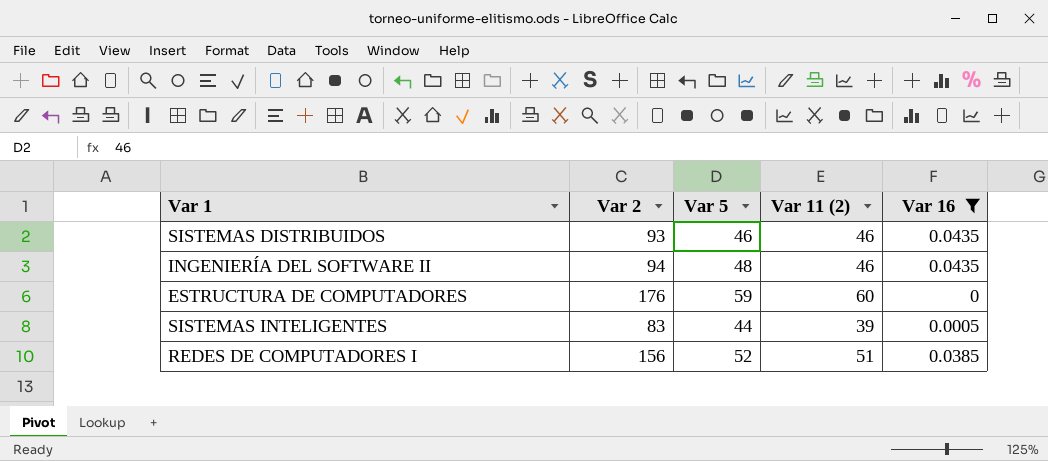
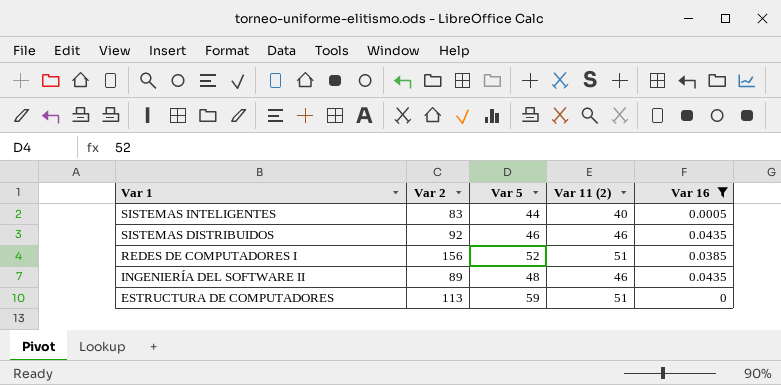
row order: none -> Var 1 descending
SISTEMAS INTELIGENTES | Var 11 (2): 39 -> 40
SISTEMAS DISTRIBUIDOS | Var 2: 93 -> 92
INGENIERÍA DEL SOFTWARE II | Var 2: 94 -> 89
ESTRUCTURA DE COMPUTADORES | Var 2: 176 -> 113
ESTRUCTURA DE COMPUTADORES | Var 11 (2): 60 -> 51

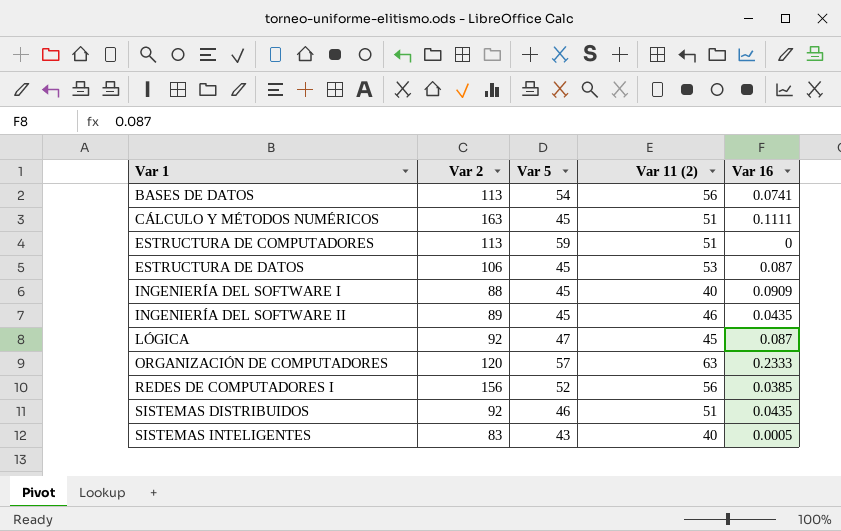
filter: Var 16 <= 0.0435 -> none
row order: Var 1 descending -> Var 1 ascending
INGENIERÍA DEL SOFTWARE II | Var 5: 48 -> 45
REDES DE COMPUTADORES I | Var 11 (2): 51 -> 56
SISTEMAS DISTRIBUIDOS | Var 11 (2): 46 -> 51
SISTEMAS INTELIGENTES | Var 5: 44 -> 43

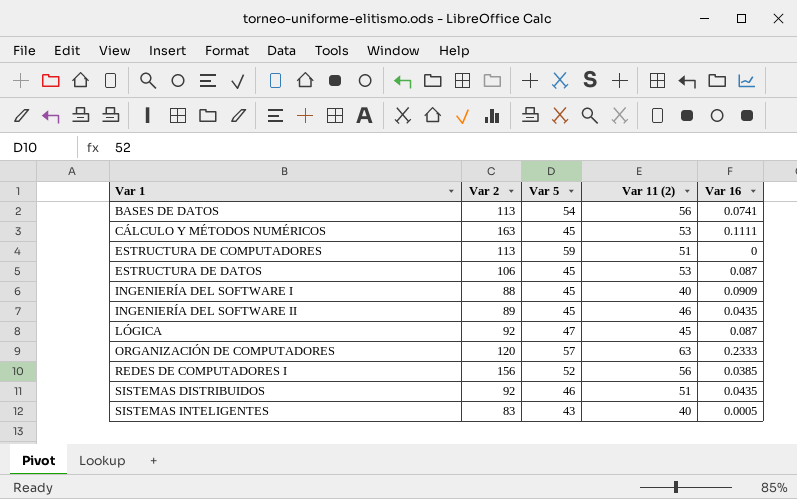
CÁLCULO Y MÉTODOS NUMÉRICOS | Var 11 (2): 51 -> 53

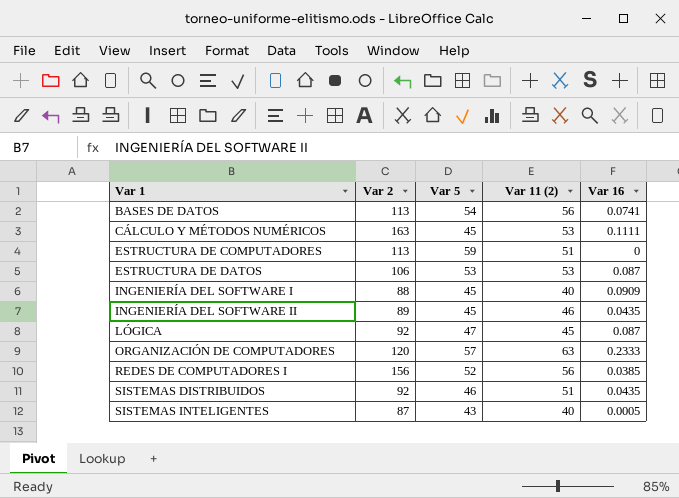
ESTRUCTURA DE DATOS | Var 5: 45 -> 53
SISTEMAS INTELIGENTES | Var 2: 83 -> 87

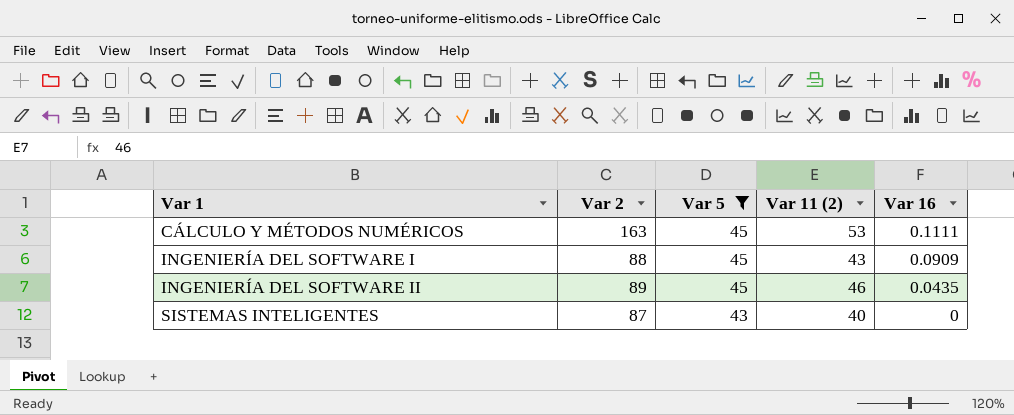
filter: none -> Var 5 <= 45
INGENIERÍA DEL SOFTWARE I | Var 11 (2): 40 -> 43
SISTEMAS INTELIGENTES | Var 16: 0.0005 -> 0

